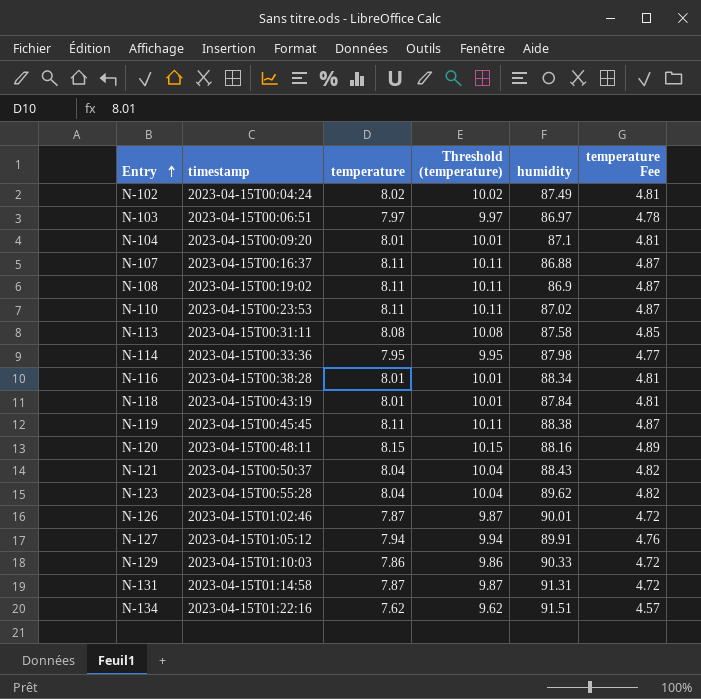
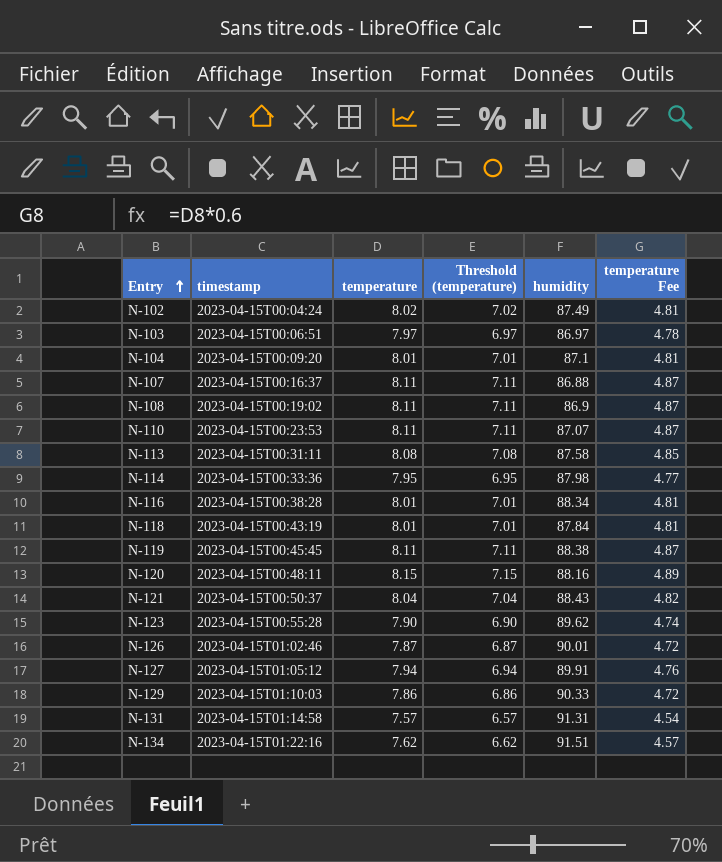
column Threshold (temperature) | formula: [temperature] + 2 -> [temperature] - 1
N-110 | humidity: 87.02 -> 87.07
N-123 | temperature: 8.04 -> 7.90
N-123 | temperature Fee: 4.82 -> 4.74
N-131 | temperature: 7.87 -> 7.57
N-131 | temperature Fee: 4.72 -> 4.54

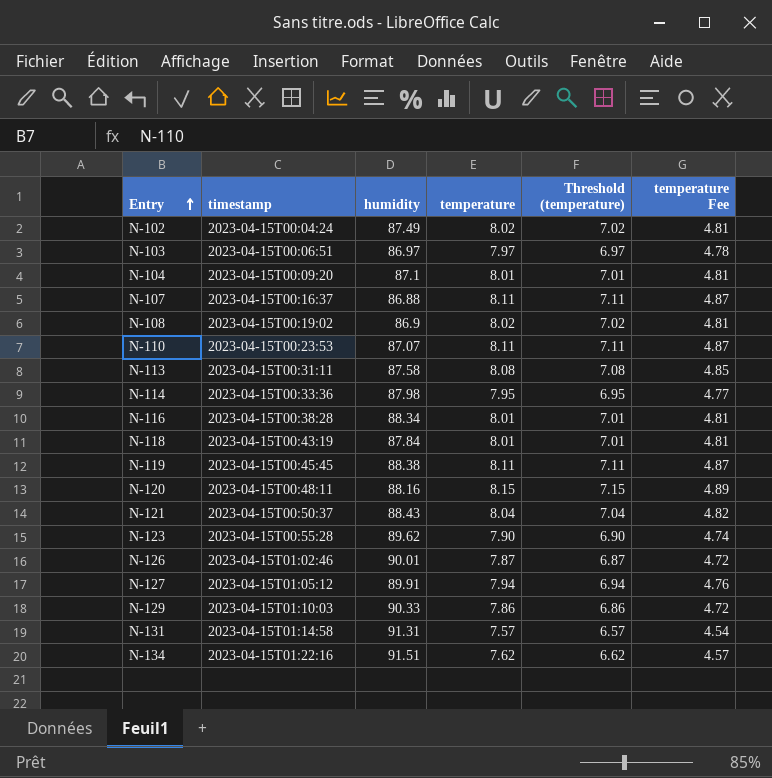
column humidity | position: 5 -> 3
N-108 | temperature: 8.11 -> 8.02
N-108 | Threshold (temperature): 7.11 -> 7.02
N-108 | temperature Fee: 4.87 -> 4.81

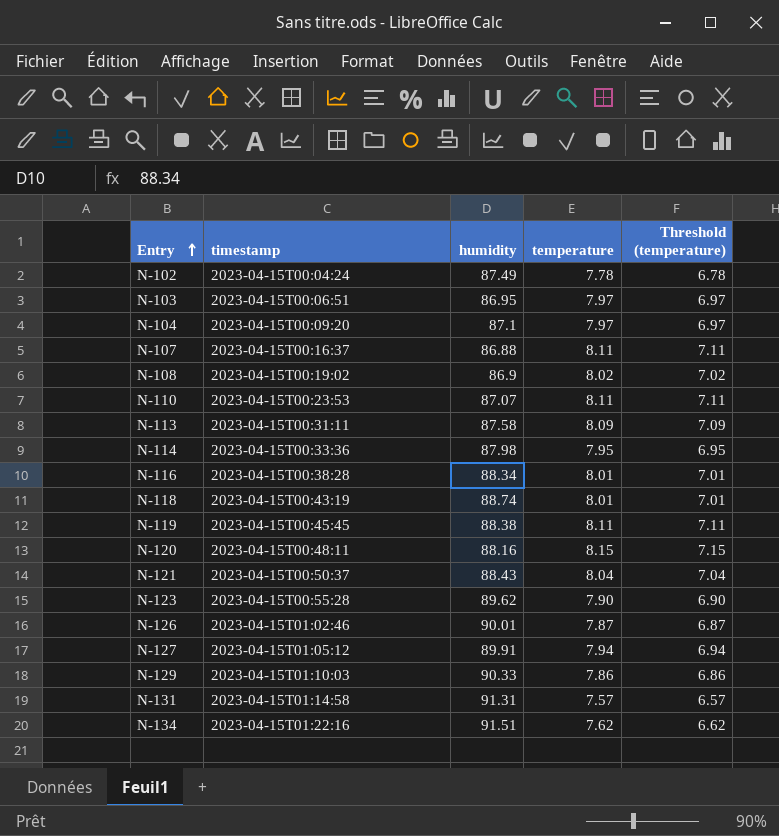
column temperature Fee | formula: [temperature] * 0.6 -> none
N-102 | temperature: 8.02 -> 7.78
N-102 | Threshold (temperature): 7.02 -> 6.78
N-103 | humidity: 86.97 -> 86.95
N-104 | temperature: 8.01 -> 7.97
N-104 | Threshold (temperature): 7.01 -> 6.97
N-113 | temperature: 8.08 -> 8.09
N-113 | Threshold (temperature): 7.08 -> 7.09
N-118 | humidity: 87.84 -> 88.74

